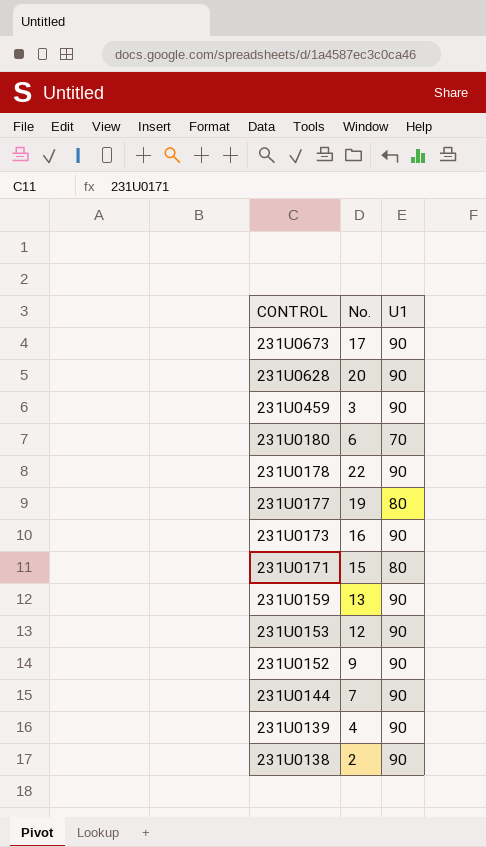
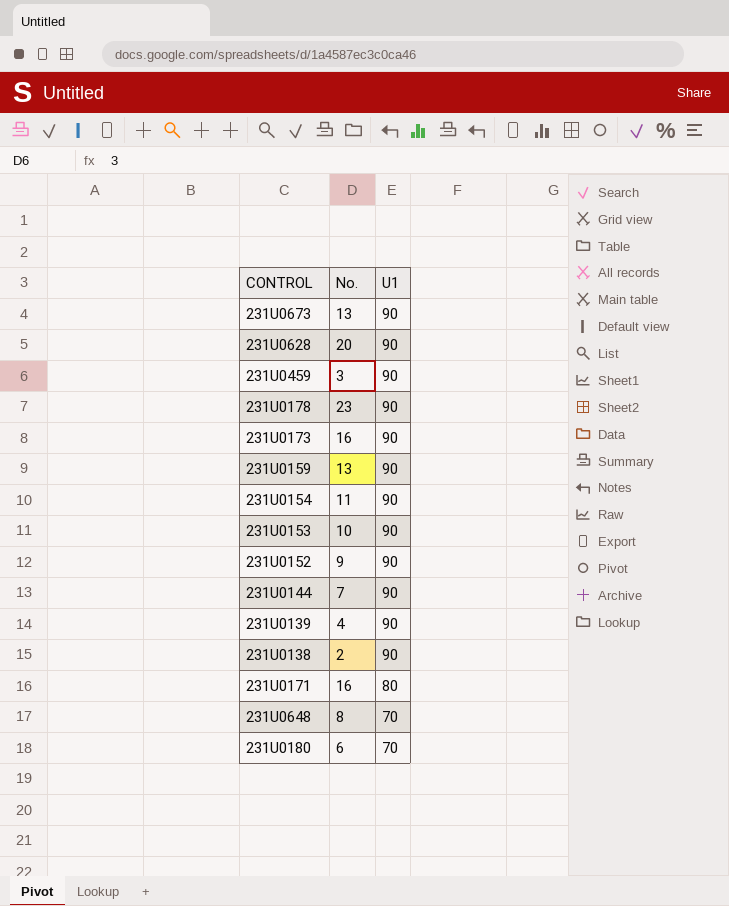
row order: CONTROL descending -> U1 descending
row 231U0177: 19 | 80 -> none
231U0673 | No.: 17 -> 13
231U0178 | No.: 22 -> 23
row 231U0154: none -> 11 | 90
231U0153 | No.: 12 -> 10
231U0171 | No.: 15 -> 16
row 231U0648: none -> 8 | 70

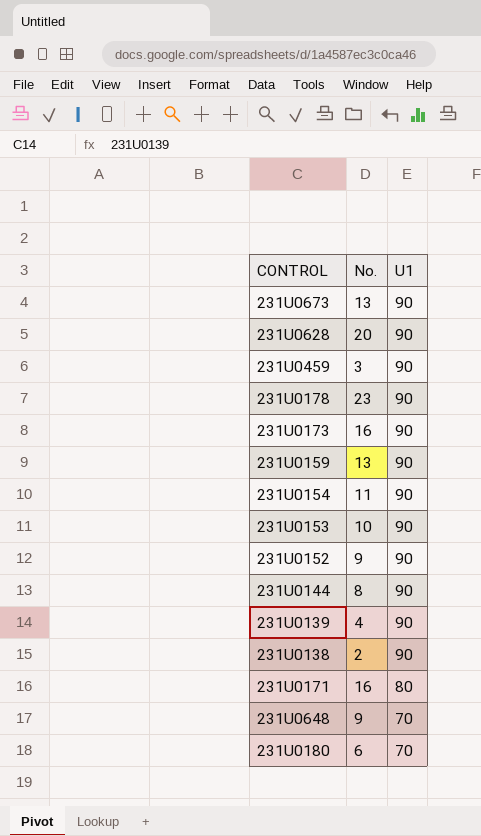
231U0144 | No.: 7 -> 8
231U0648 | No.: 8 -> 9

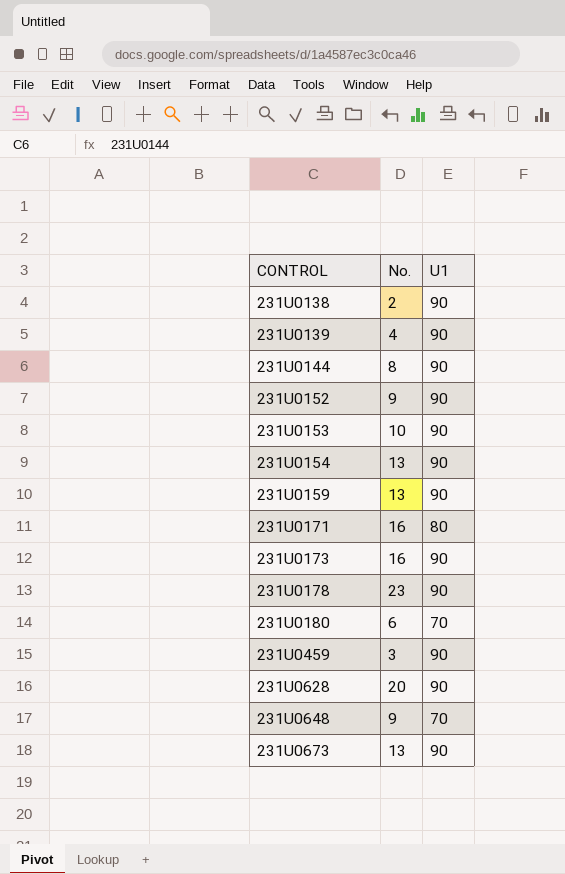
row order: U1 descending -> CONTROL ascending
231U0154 | No.: 11 -> 13

